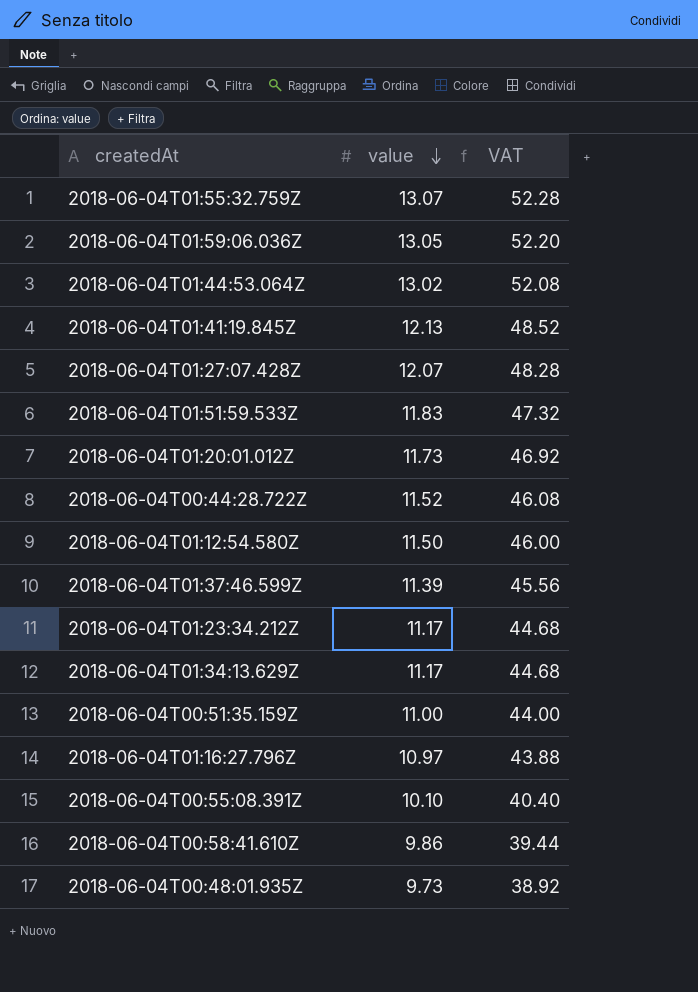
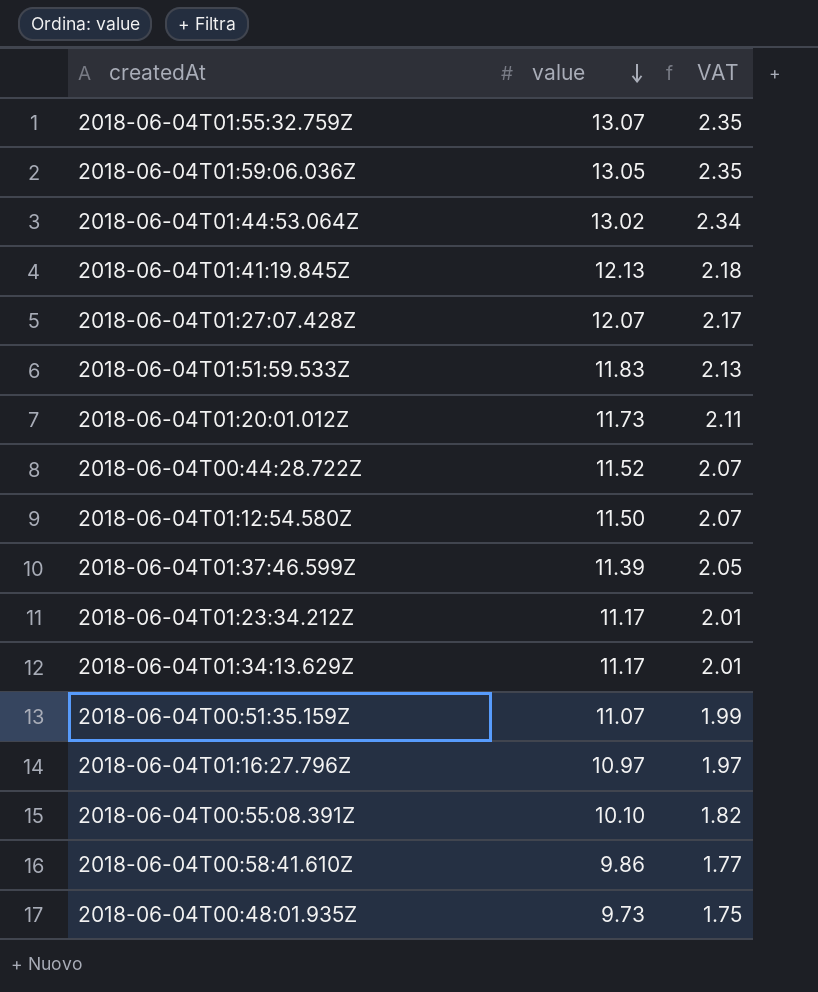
column VAT | formula: [value] * 4 -> [value] * 0.18
2018-06-04T00:51:35.159Z | value: 11.00 -> 11.07

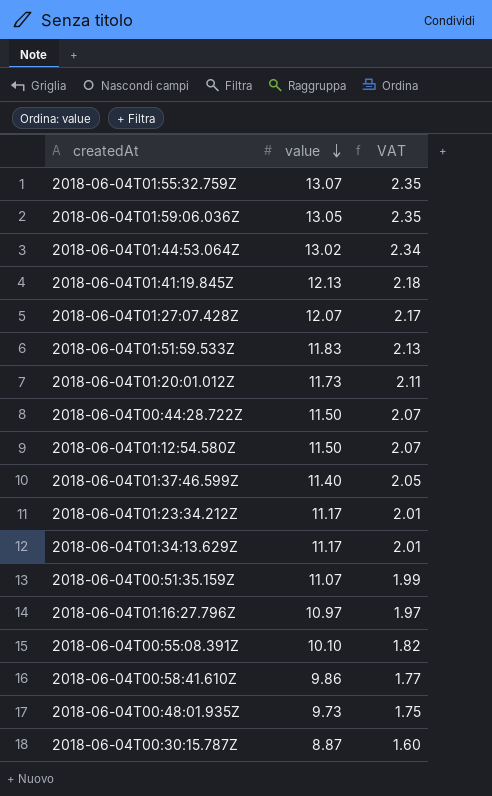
2018-06-04T00:44:28.722Z | value: 11.52 -> 11.50
2018-06-04T01:37:46.599Z | value: 11.39 -> 11.40
row 2018-06-04T00:30:15.787Z: none -> 8.87 | 1.60

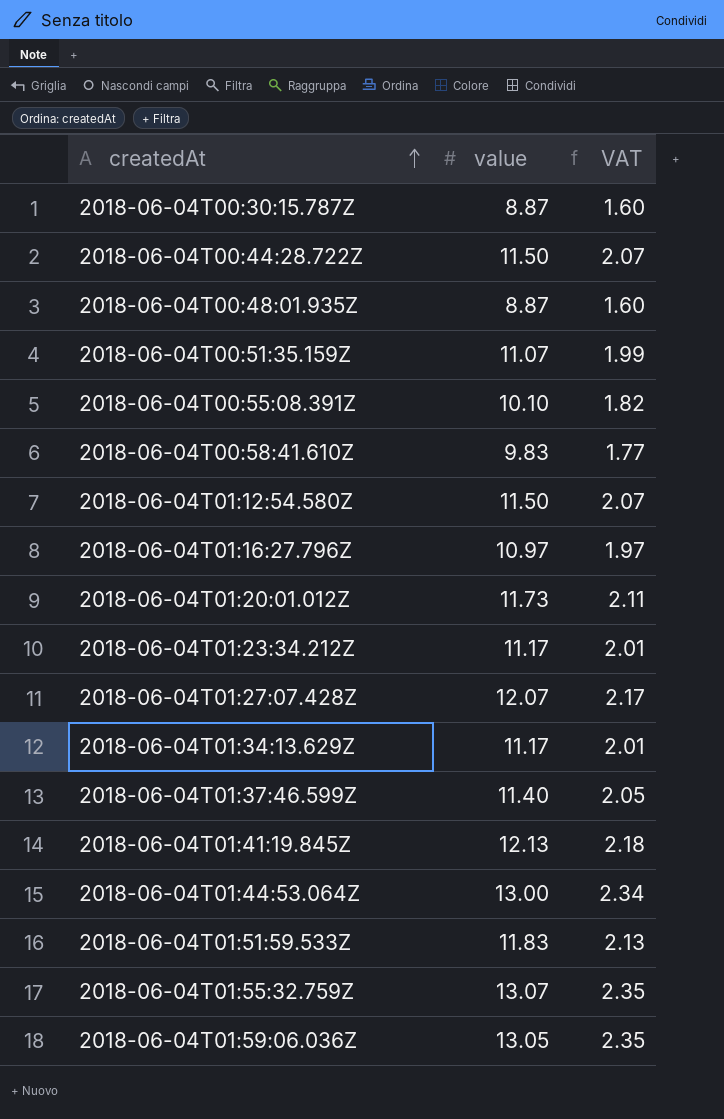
row order: value descending -> createdAt ascending
2018-06-04T00:48:01.935Z | value: 9.73 -> 8.87
2018-06-04T00:48:01.935Z | VAT: 1.75 -> 1.60
2018-06-04T00:58:41.610Z | value: 9.86 -> 9.83
2018-06-04T01:44:53.064Z | value: 13.02 -> 13.00

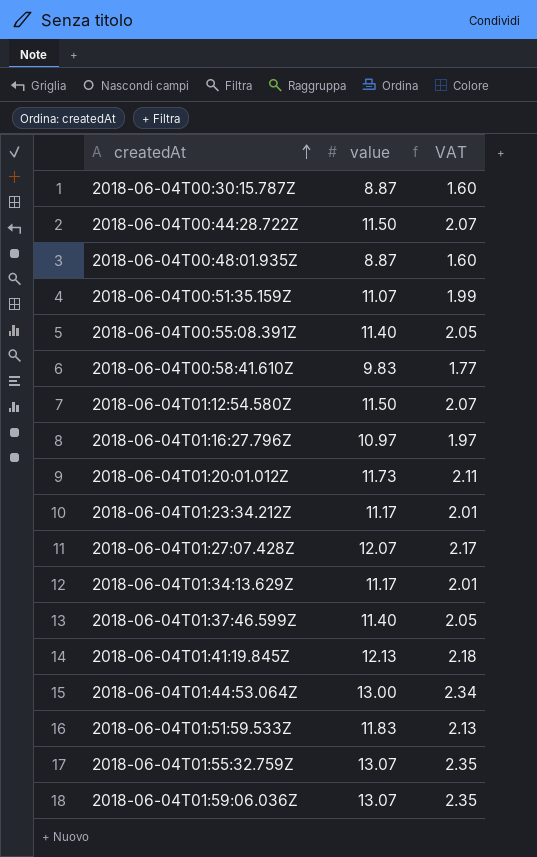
2018-06-04T00:55:08.391Z | value: 10.10 -> 11.40
2018-06-04T00:55:08.391Z | VAT: 1.82 -> 2.05
2018-06-04T01:59:06.036Z | value: 13.05 -> 13.07

